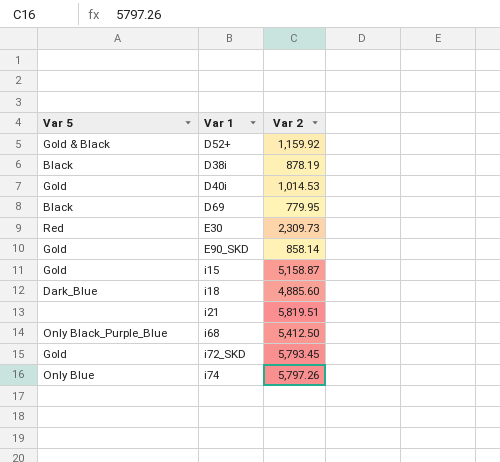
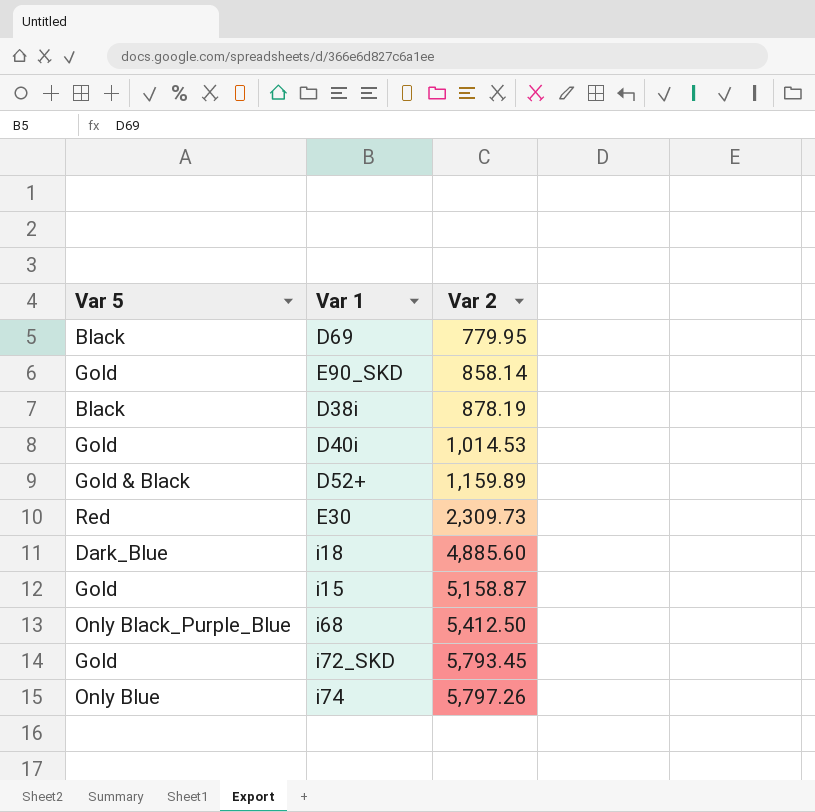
row order: none -> Var 2 ascending
row i21: none | 5,819.51 -> none
D52+ | Var 2: 1,159.92 -> 1,159.89

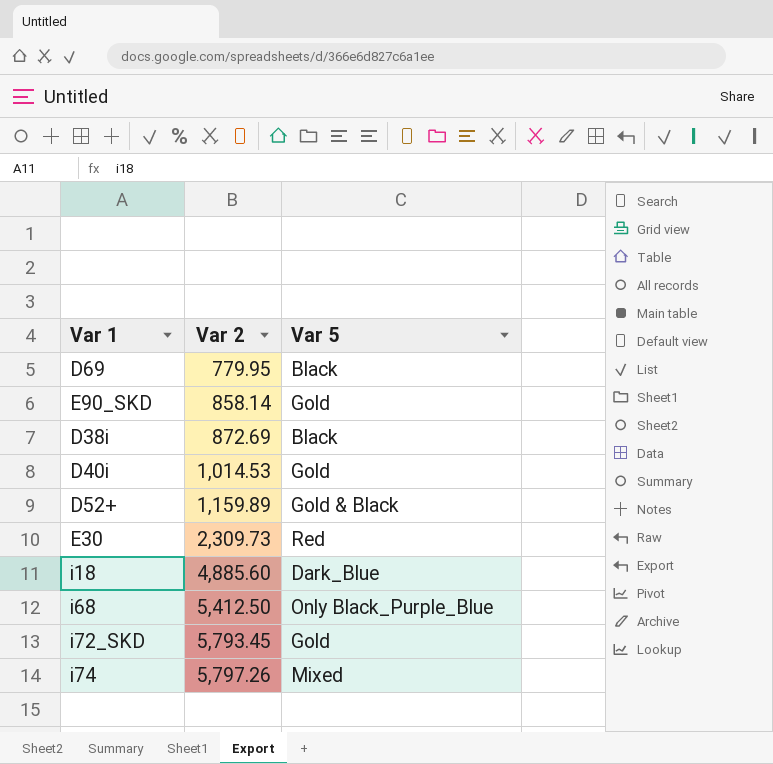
column Var 5 | position: 1 -> 3
row i15: Gold | 5,158.87 -> none
D38i | Var 2: 878.19 -> 872.69
i74 | Var 5: Only Blue -> Mixed

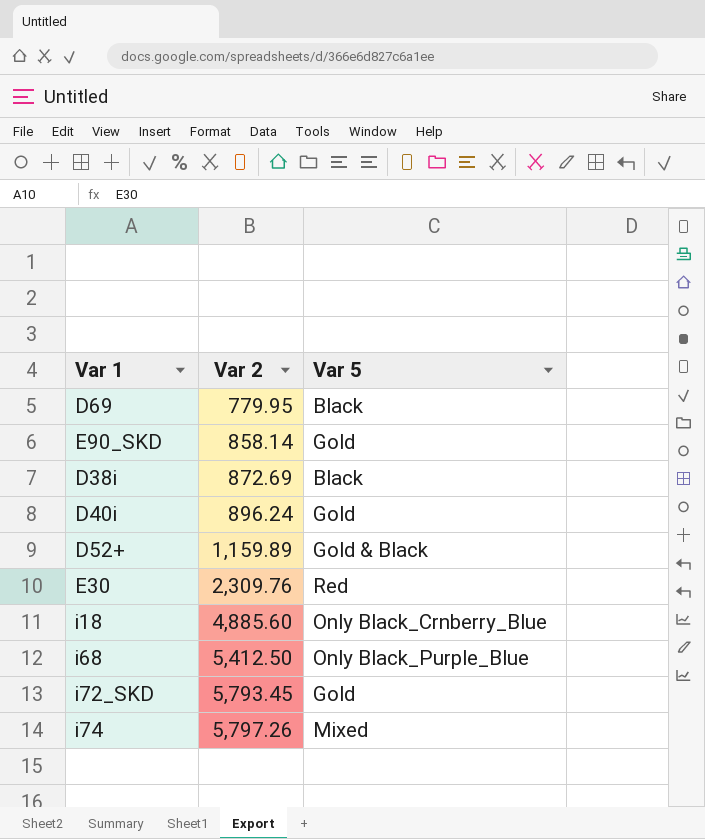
D40i | Var 2: 1,014.53 -> 896.24
E30 | Var 2: 2,309.73 -> 2,309.76
i18 | Var 5: Dark_Blue -> Only Black_Crnberry_Blue

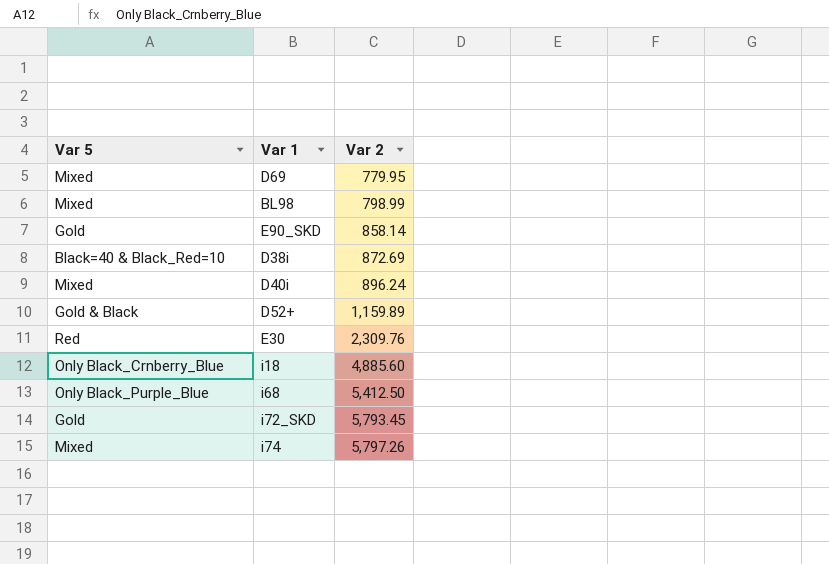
column Var 5 | position: 3 -> 1
D69 | Var 5: Black -> Mixed
row BL98: none -> Mixed | 798.99
D38i | Var 5: Black -> Black=40 & Black_Red=10
D40i | Var 5: Gold -> Mixed

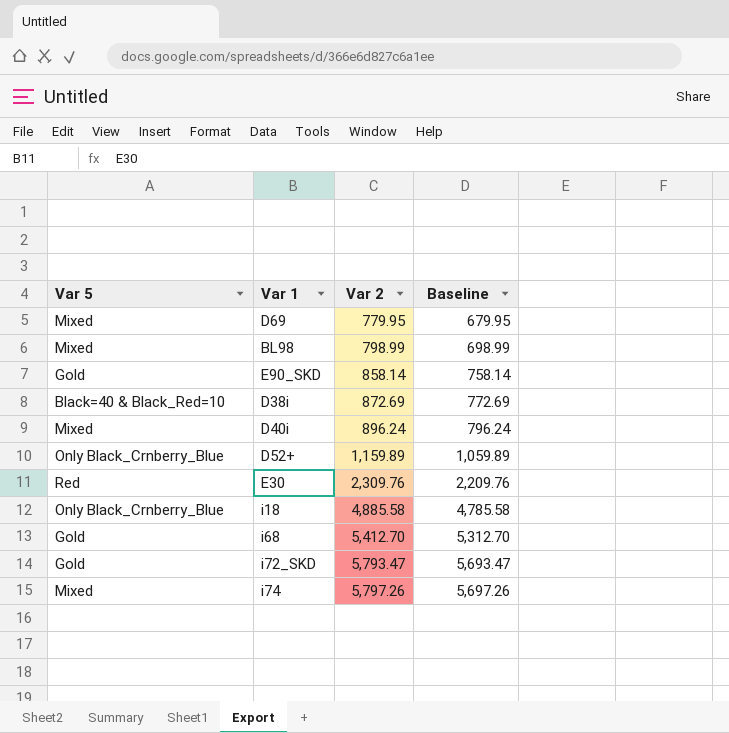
column Baseline | formula: none -> [Var 2] - 100
D52+ | Var 5: Gold & Black -> Only Black_Crnberry_Blue
i18 | Var 2: 4,885.60 -> 4,885.58
i68 | Var 5: Only Black_Purple_Blue -> Gold
i68 | Var 2: 5,412.50 -> 5,412.70
i72_SKD | Var 2: 5,793.45 -> 5,793.47

